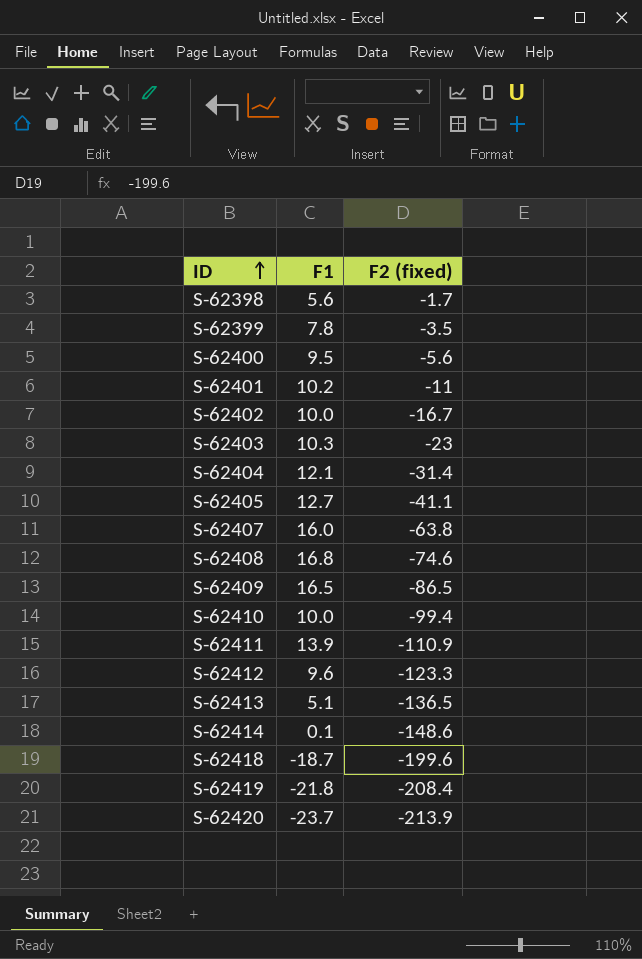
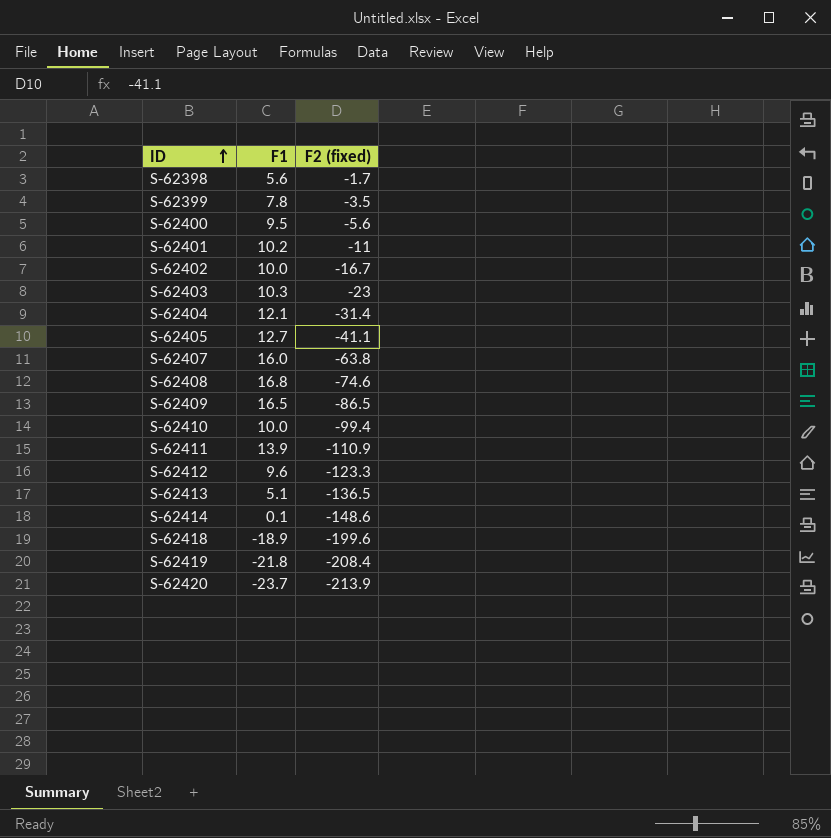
S-62418 | F1: -18.7 -> -18.9

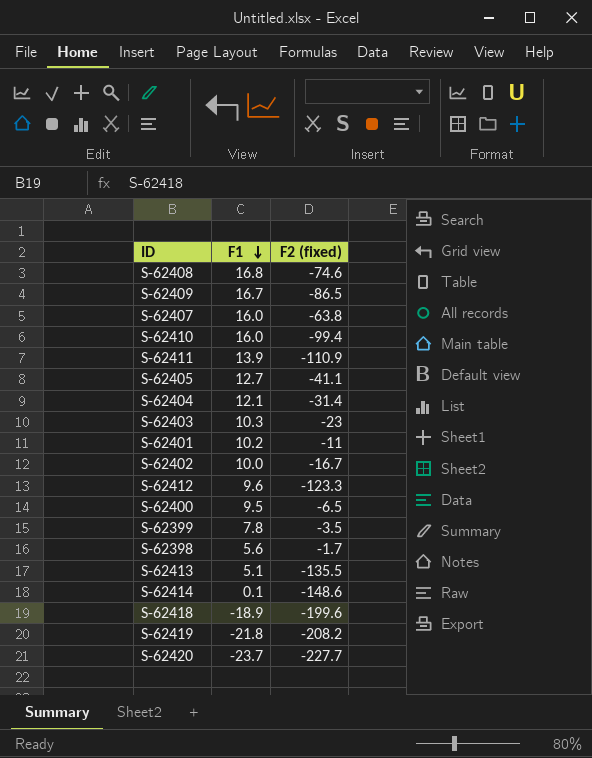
row order: ID ascending -> F1 descending
S-62409 | F1: 16.5 -> 16.7
S-62410 | F1: 10.0 -> 16.0
S-62400 | F2 (fixed): -5.6 -> -6.5
S-62413 | F2 (fixed): -136.5 -> -135.5
S-62419 | F2 (fixed): -208.4 -> -208.2
S-62420 | F2 (fixed): -213.9 -> -227.7

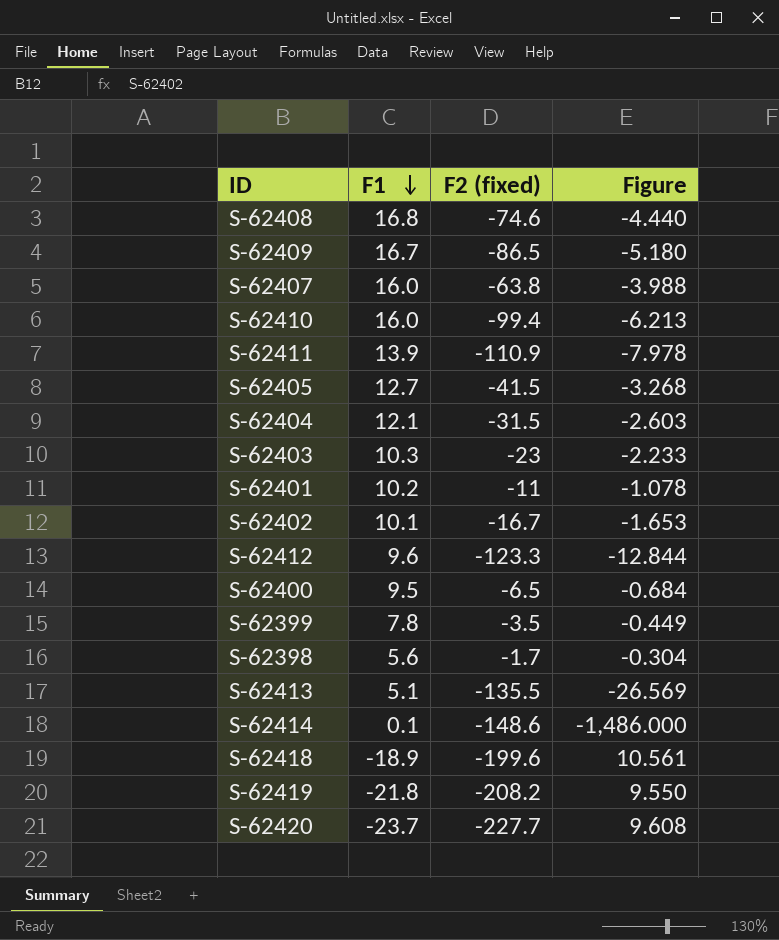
column Figure | formula: none -> [F2 (fixed)] / [F1]
S-62405 | F2 (fixed): -41.1 -> -41.5
S-62404 | F2 (fixed): -31.4 -> -31.5
S-62402 | F1: 10.0 -> 10.1

